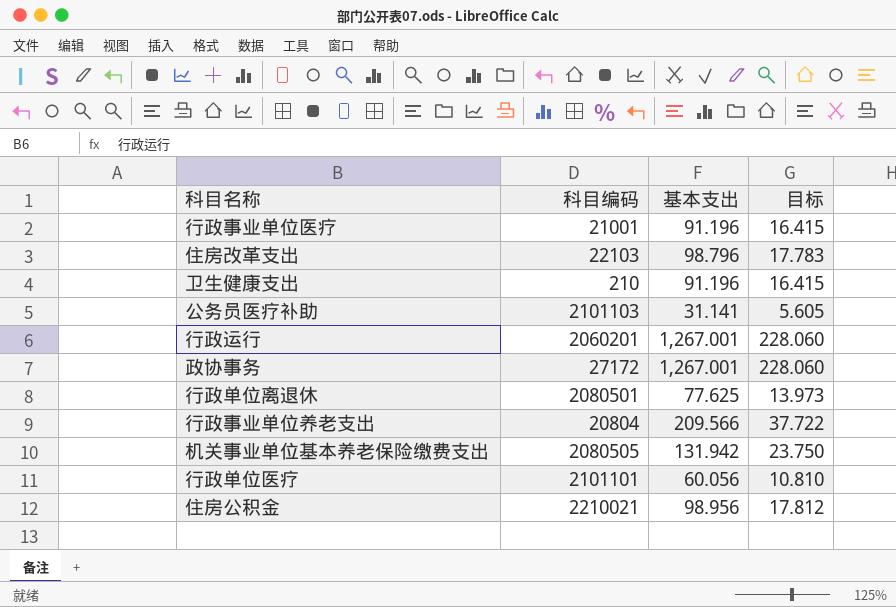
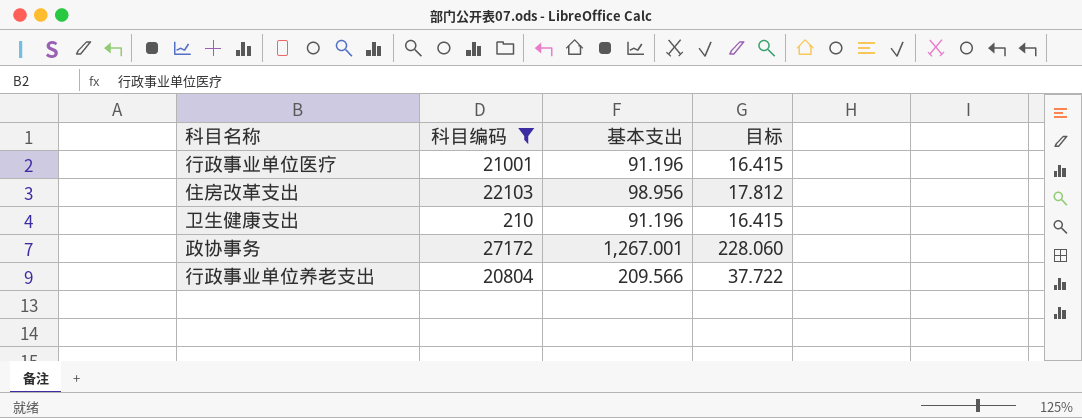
filter: none -> 科目编码 <= 27172
住房改革支出 | 基本支出: 98.796 -> 98.956
住房改革支出 | 目标: 17.783 -> 17.812

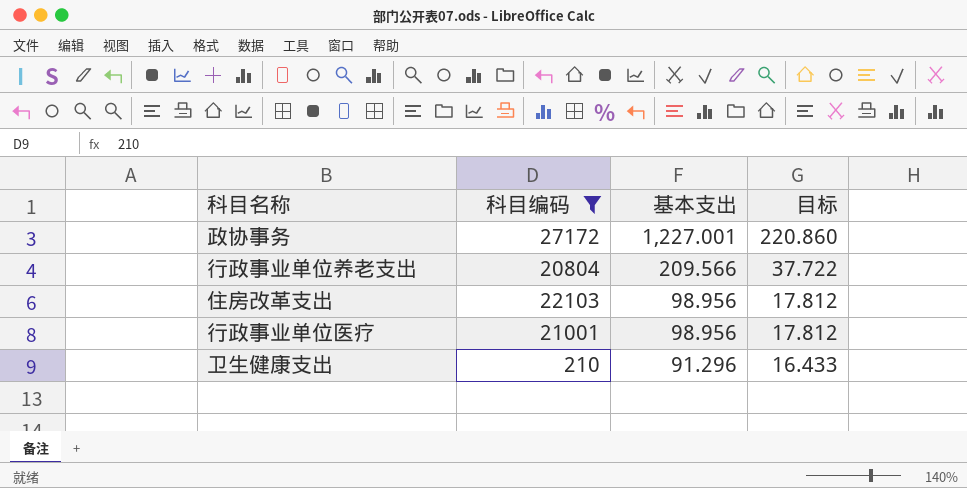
row order: none -> 基本支出 descending
政协事务 | 基本支出: 1,267.001 -> 1,227.001
政协事务 | 目标: 228.060 -> 220.860
行政事业单位医疗 | 基本支出: 91.196 -> 98.956
行政事业单位医疗 | 目标: 16.415 -> 17.812
卫生健康支出 | 基本支出: 91.196 -> 91.296
卫生健康支出 | 目标: 16.415 -> 16.433

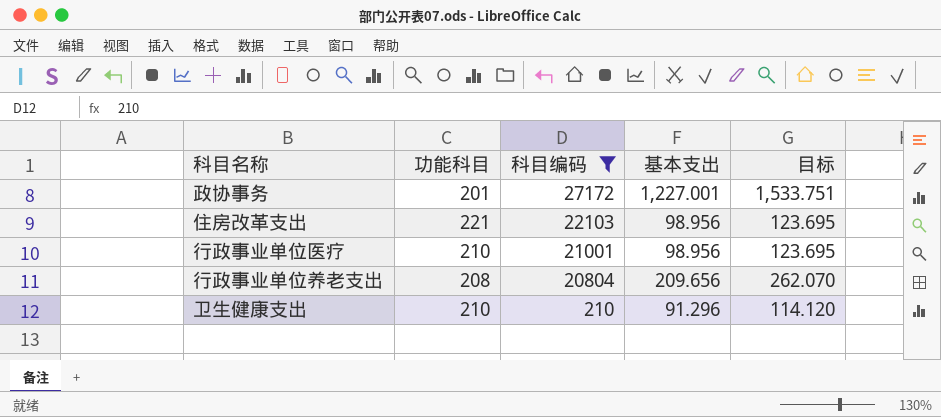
row order: 基本支出 descending -> 科目编码 descending
column 功能科目 | position: none -> 2
column 目标 | formula: [基本支出] * 0.18 -> [基本支出] * 1.25
行政事业单位养老支出 | 基本支出: 209.566 -> 209.656

